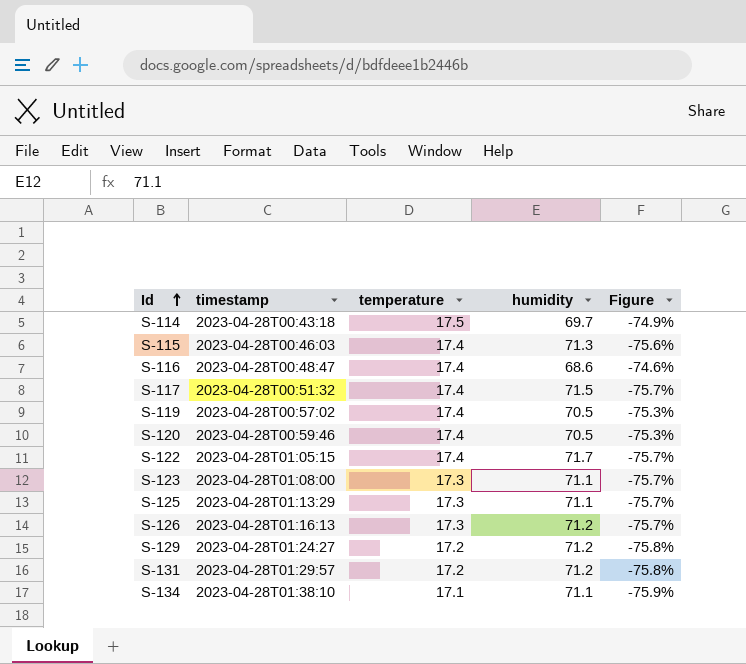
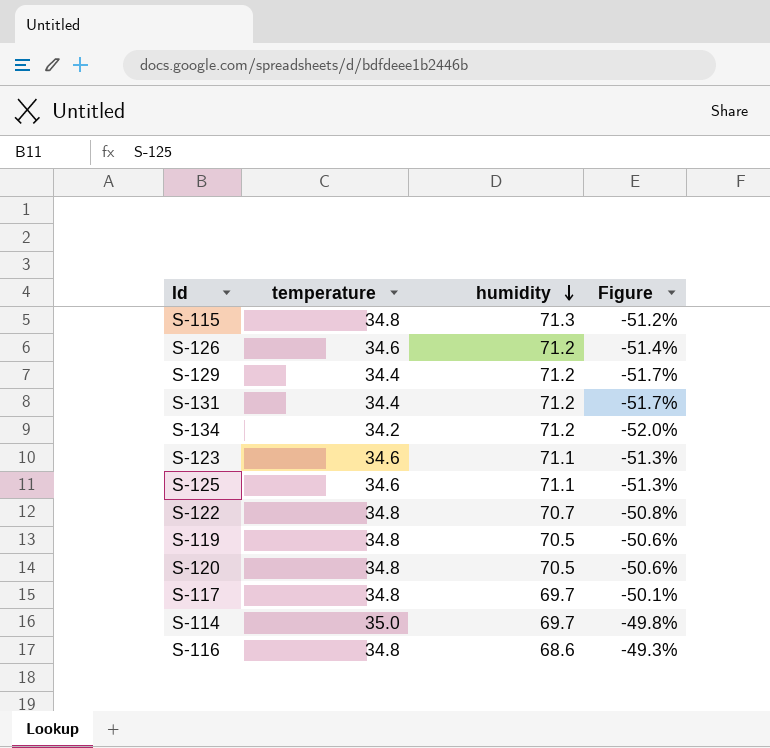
row order: Id ascending -> humidity descending
column timestamp | position: 2 -> none
S-115 | temperature: 17.4 -> 34.8
S-115 | Figure: -75.6% -> -51.2%
S-126 | temperature: 17.3 -> 34.6
S-126 | Figure: -75.7% -> -51.4%
S-129 | temperature: 17.2 -> 34.4
S-129 | Figure: -75.8% -> -51.7%
S-131 | temperature: 17.2 -> 34.4
S-131 | Figure: -75.8% -> -51.7%
S-134 | temperature: 17.1 -> 34.2
S-134 | humidity: 71.1 -> 71.2
S-134 | Figure: -75.9% -> -52.0%
S-123 | temperature: 17.3 -> 34.6
S-123 | Figure: -75.7% -> -51.3%
S-125 | temperature: 17.3 -> 34.6
S-125 | Figure: -75.7% -> -51.3%
S-122 | temperature: 17.4 -> 34.8
S-122 | humidity: 71.7 -> 70.7
S-122 | Figure: -75.7% -> -50.8%
S-119 | temperature: 17.4 -> 34.8
S-119 | Figure: -75.3% -> -50.6%
S-120 | temperature: 17.4 -> 34.8
S-120 | Figure: -75.3% -> -50.6%
S-117 | temperature: 17.4 -> 34.8
S-117 | humidity: 71.5 -> 69.7
S-117 | Figure: -75.7% -> -50.1%
S-114 | temperature: 17.5 -> 35.0
S-114 | Figure: -74.9% -> -49.8%
S-116 | temperature: 17.4 -> 34.8
S-116 | Figure: -74.6% -> -49.3%

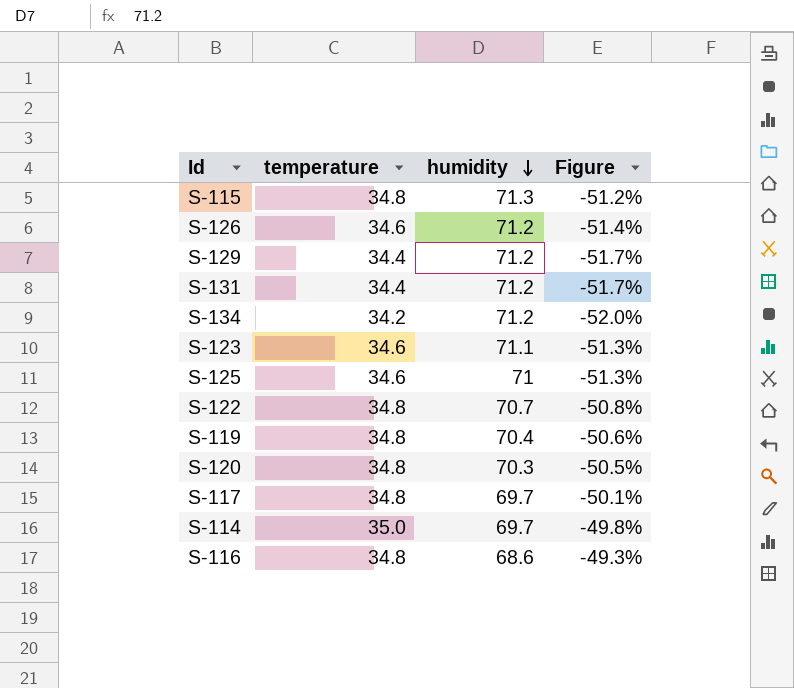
S-125 | humidity: 71.1 -> 71
S-119 | humidity: 70.5 -> 70.4
S-120 | humidity: 70.5 -> 70.3
S-120 | Figure: -50.6% -> -50.5%

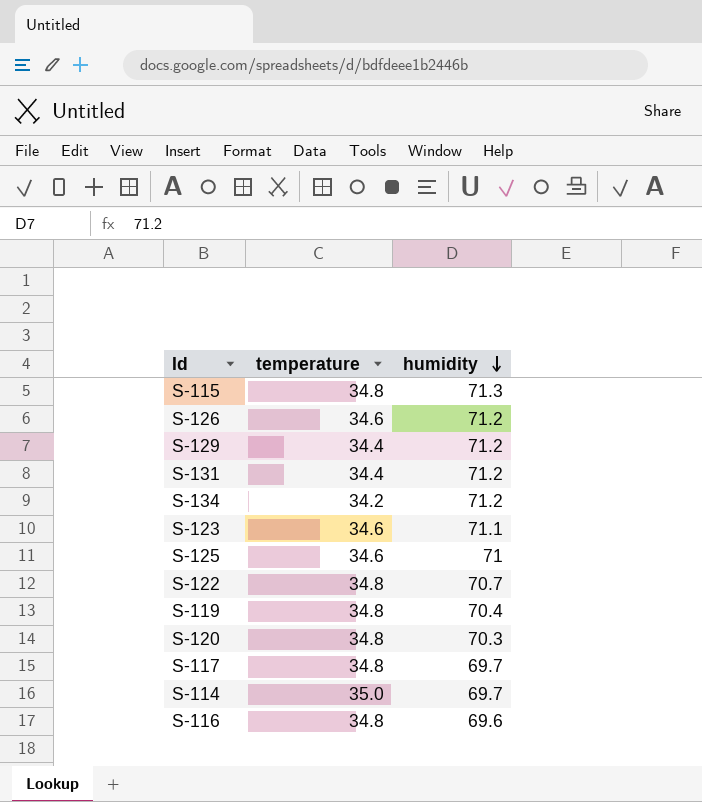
column Figure | formula: ([temperature] - [humidity]) / [humidity] -> none
S-116 | humidity: 68.6 -> 69.6

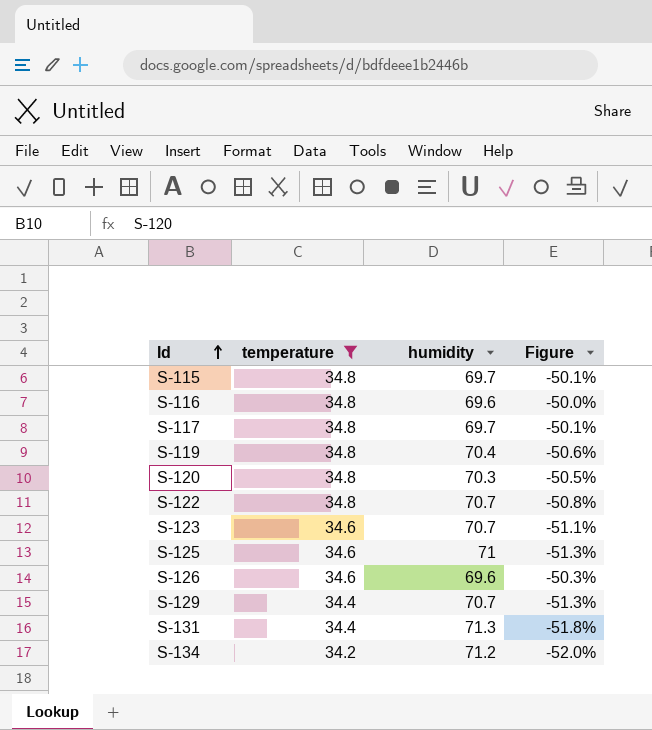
filter: none -> temperature != 35.0
row order: humidity descending -> Id ascending
column Figure | formula: none -> ([temperature] - [humidity]) / [humidity]
S-115 | humidity: 71.3 -> 69.7
S-123 | humidity: 71.1 -> 70.7
S-126 | humidity: 71.2 -> 69.6
S-129 | humidity: 71.2 -> 70.7
S-131 | humidity: 71.2 -> 71.3

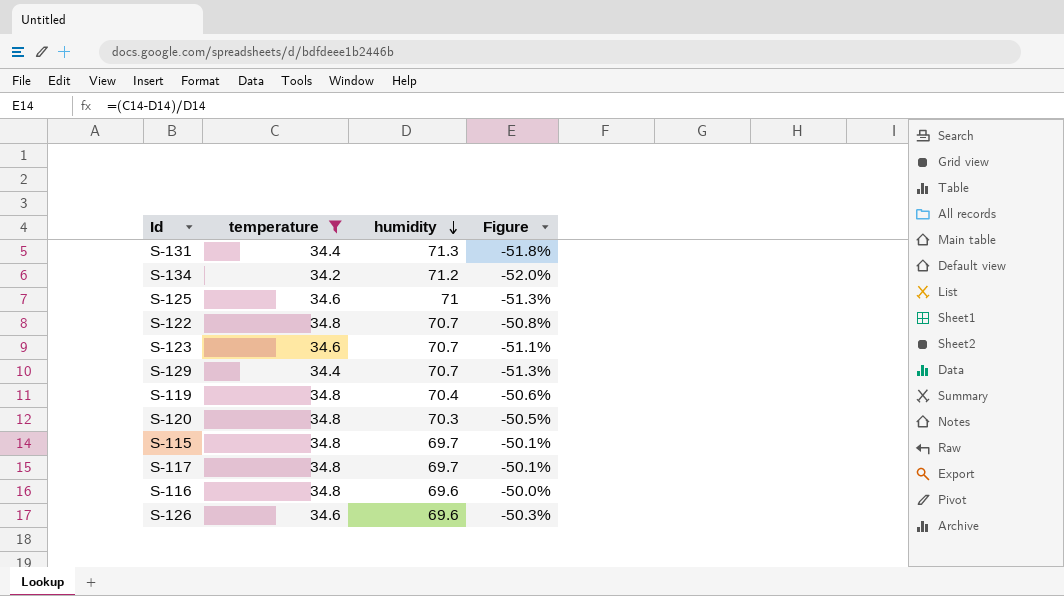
row order: Id ascending -> humidity descending

